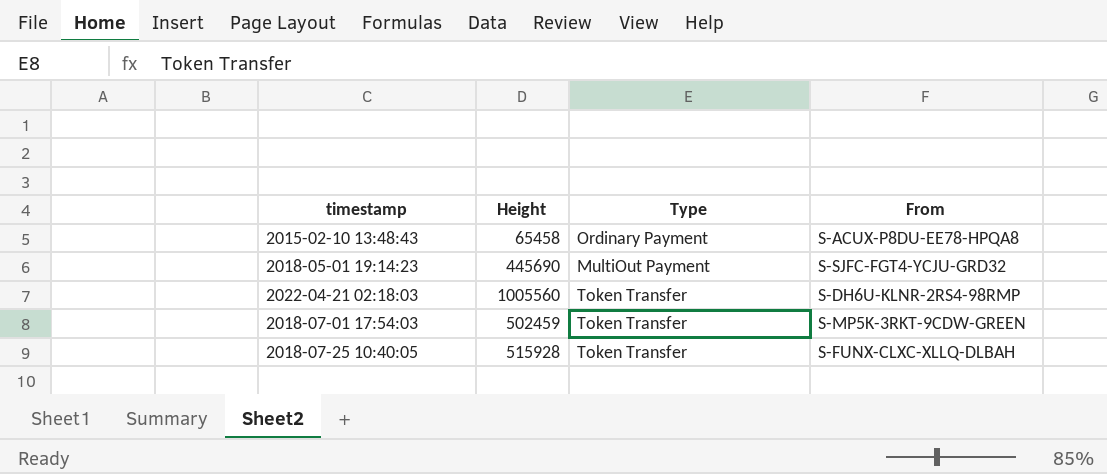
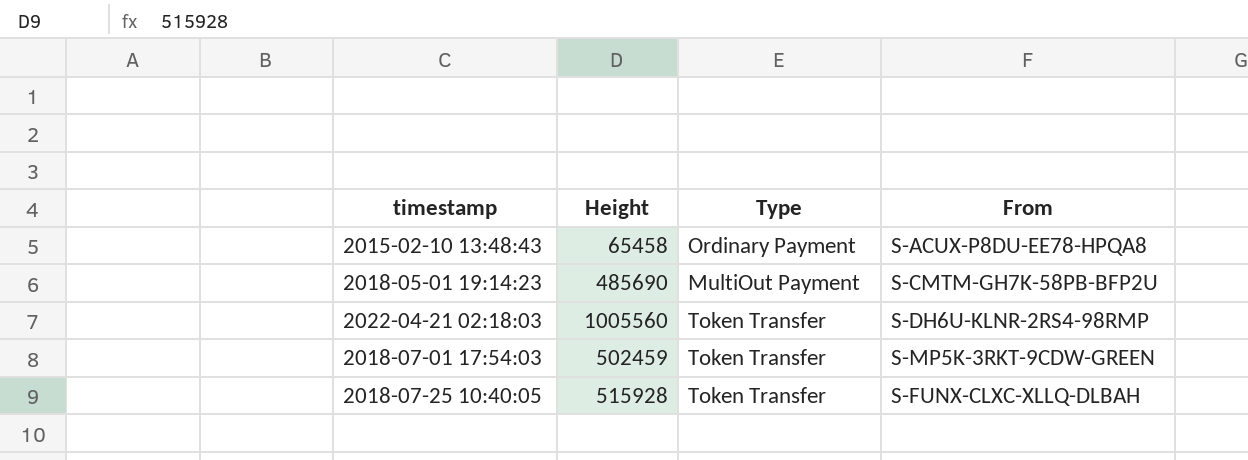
2018-05-01 19:14:23 | Height: 445690 -> 485690
2018-05-01 19:14:23 | From: S-SJFC-FGT4-YCJU-GRD32 -> S-CMTM-GH7K-58PB-BFP2U

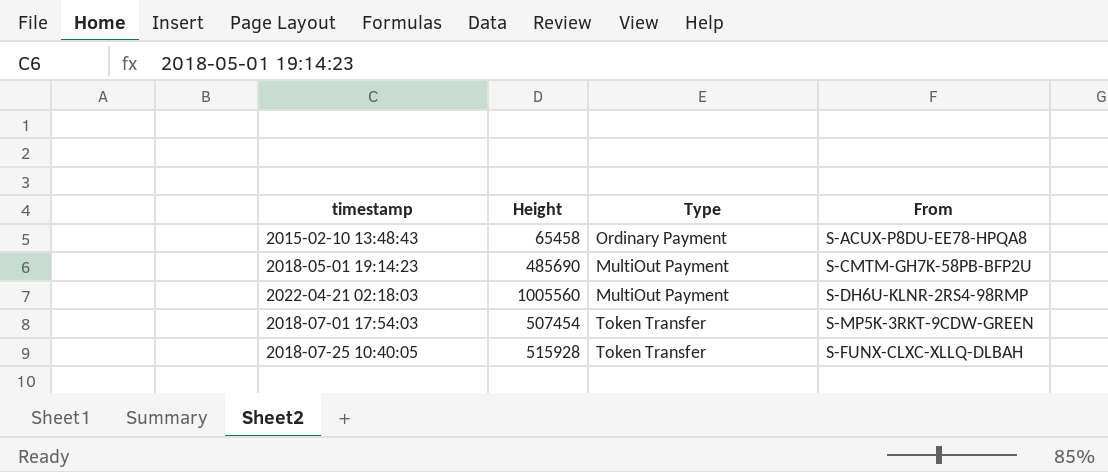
2022-04-21 02:18:03 | Type: Token Transfer -> MultiOut Payment
2018-07-01 17:54:03 | Height: 502459 -> 507454

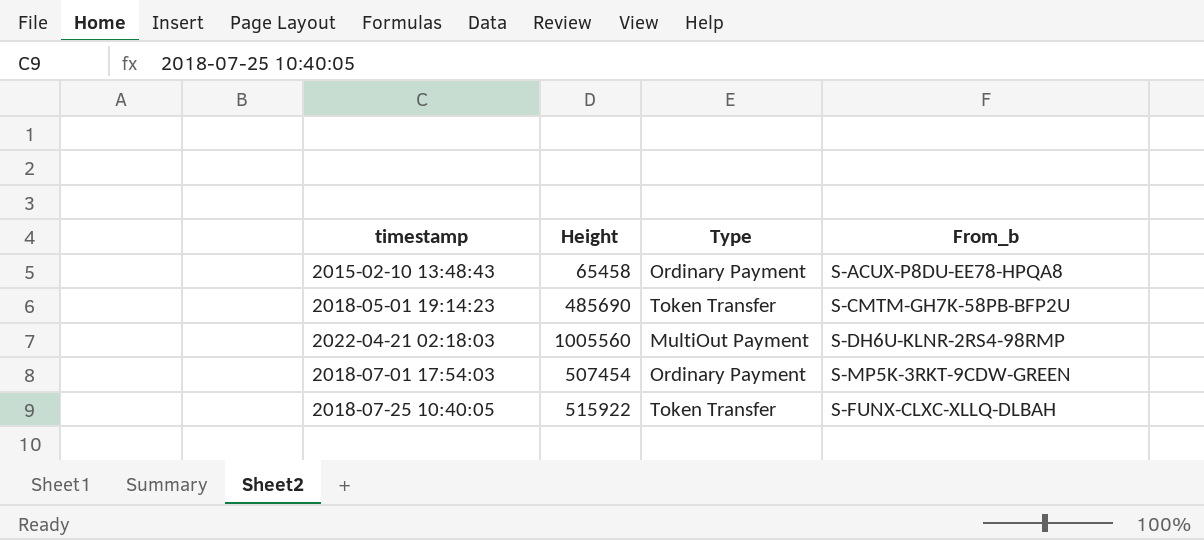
column name: From -> From_b
2018-05-01 19:14:23 | Type: MultiOut Payment -> Token Transfer
2018-07-01 17:54:03 | Type: Token Transfer -> Ordinary Payment
2018-07-25 10:40:05 | Height: 515928 -> 515922

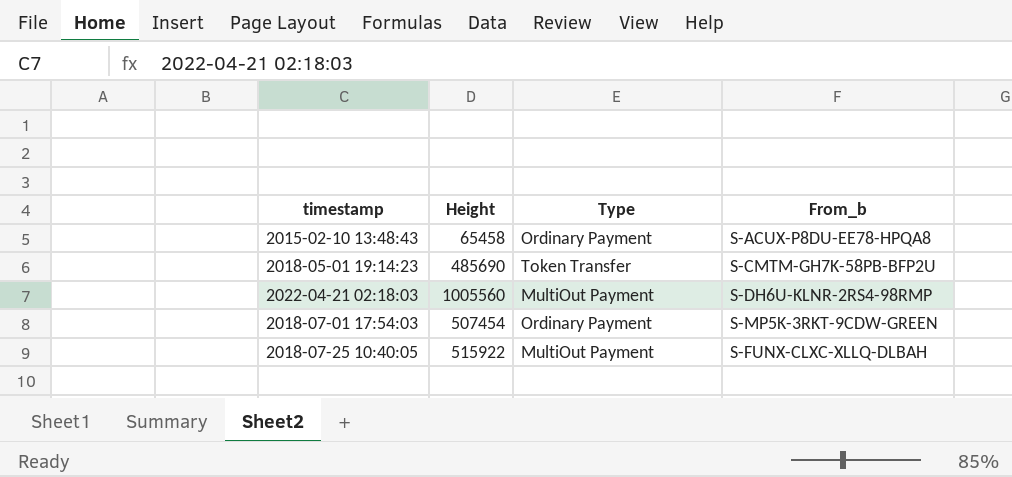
2018-07-25 10:40:05 | Type: Token Transfer -> MultiOut Payment

